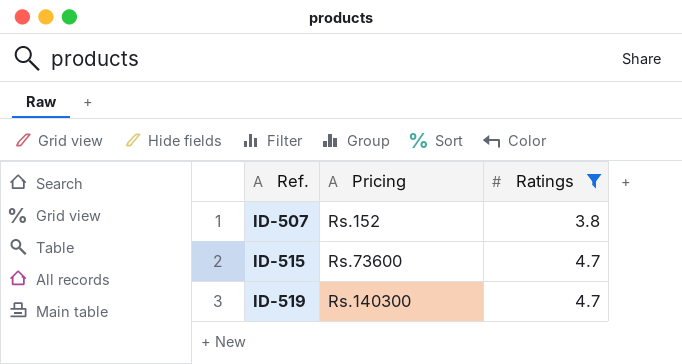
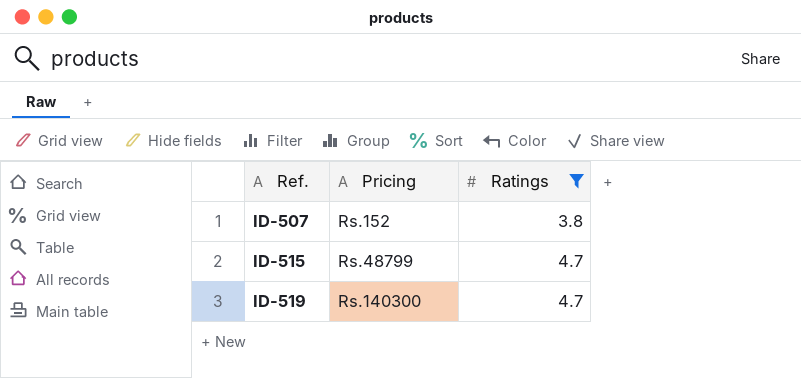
ID-515 | Pricing: Rs.73600 -> Rs.48799

